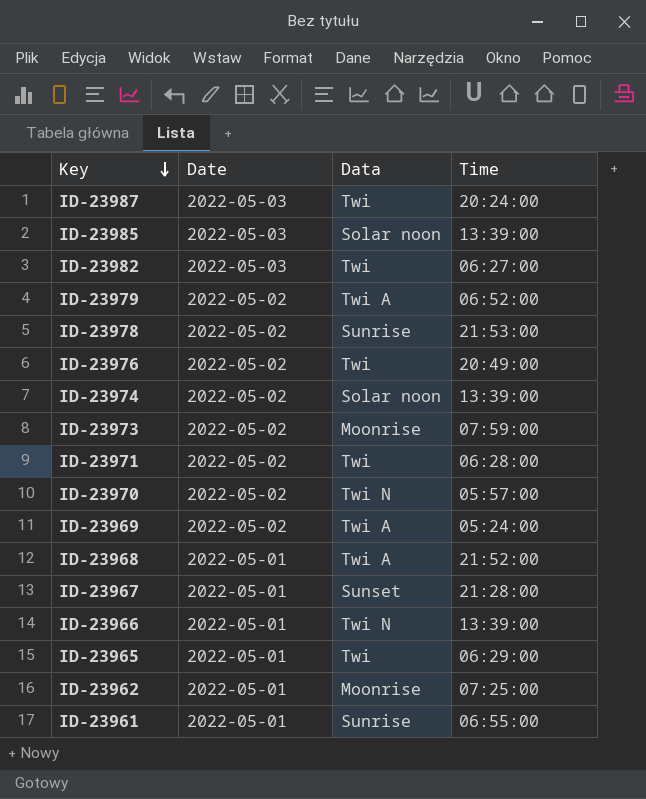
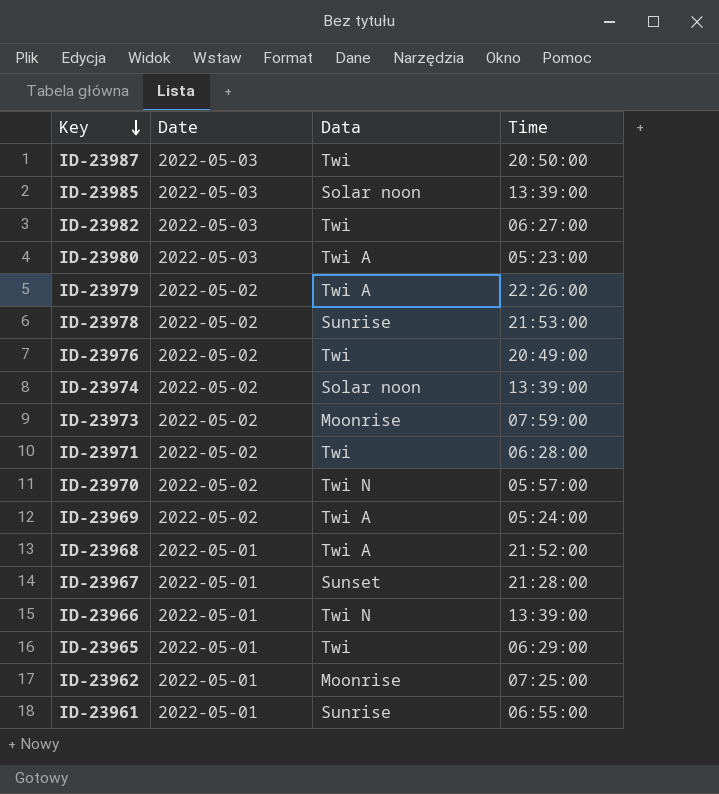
ID-23987 | Time: 20:24:00 -> 20:50:00
row ID-23980: none -> 2022-05-03 | Twi A | 05:23:00
ID-23979 | Time: 06:52:00 -> 22:26:00

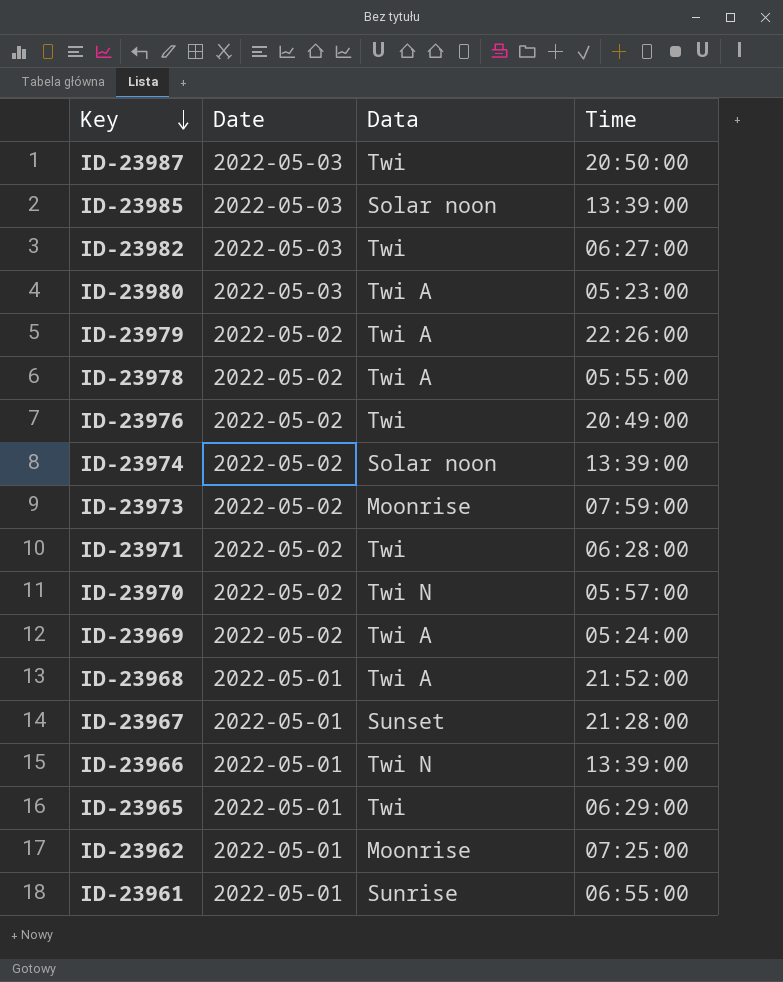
ID-23978 | Data: Sunrise -> Twi A
ID-23978 | Time: 21:53:00 -> 05:55:00

